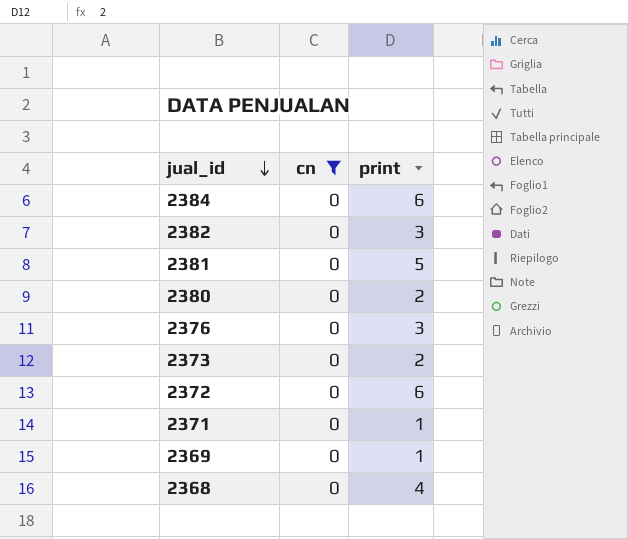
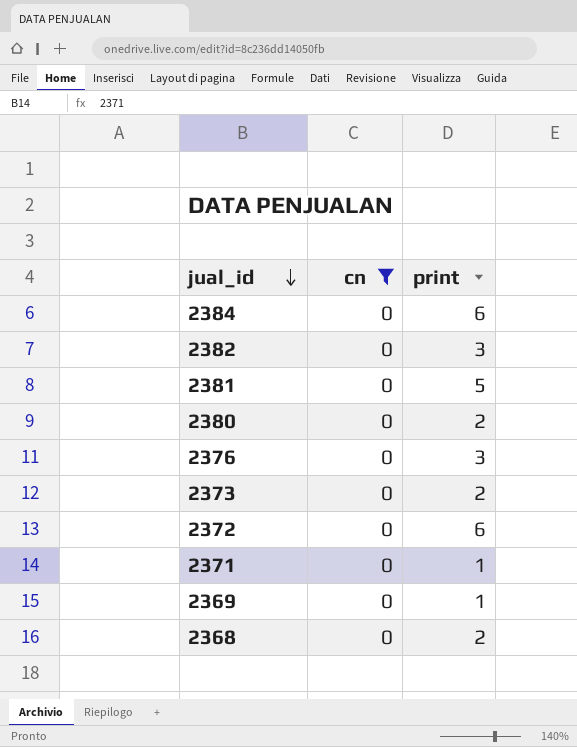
2368 | print: 4 -> 2

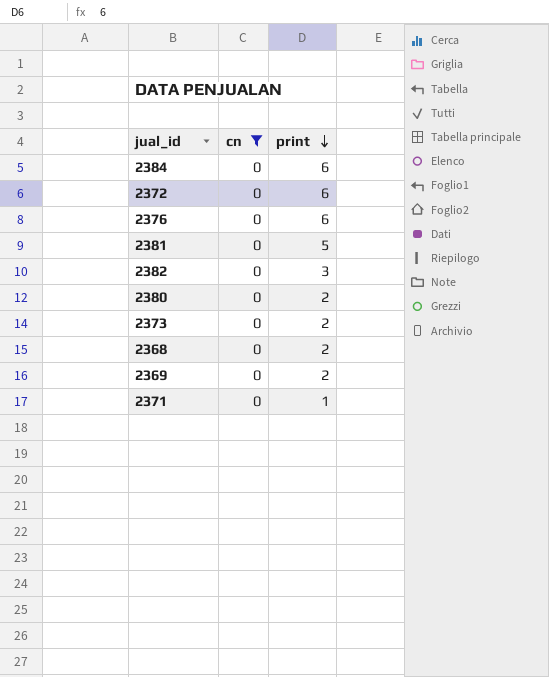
row order: jual_id descending -> print descending
2376 | print: 3 -> 6
2369 | print: 1 -> 2

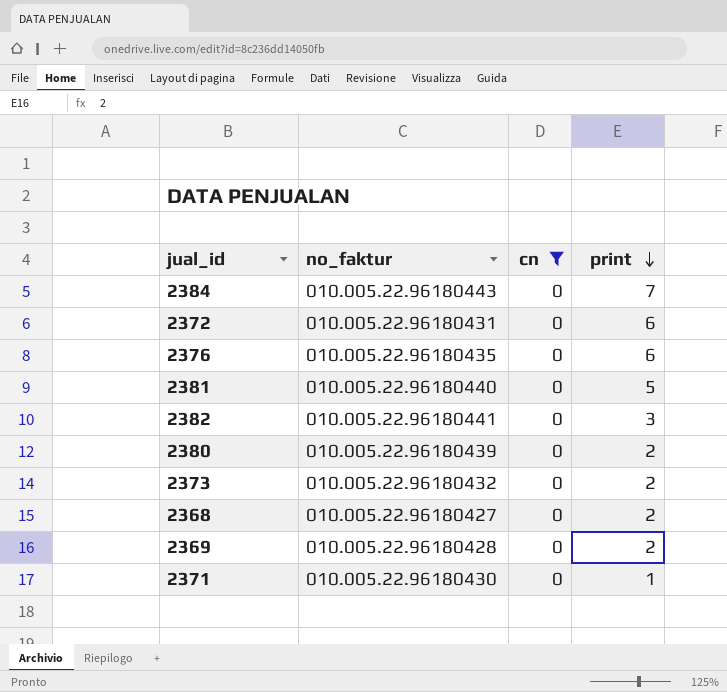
column no_faktur | position: none -> 2
2384 | print: 6 -> 7

